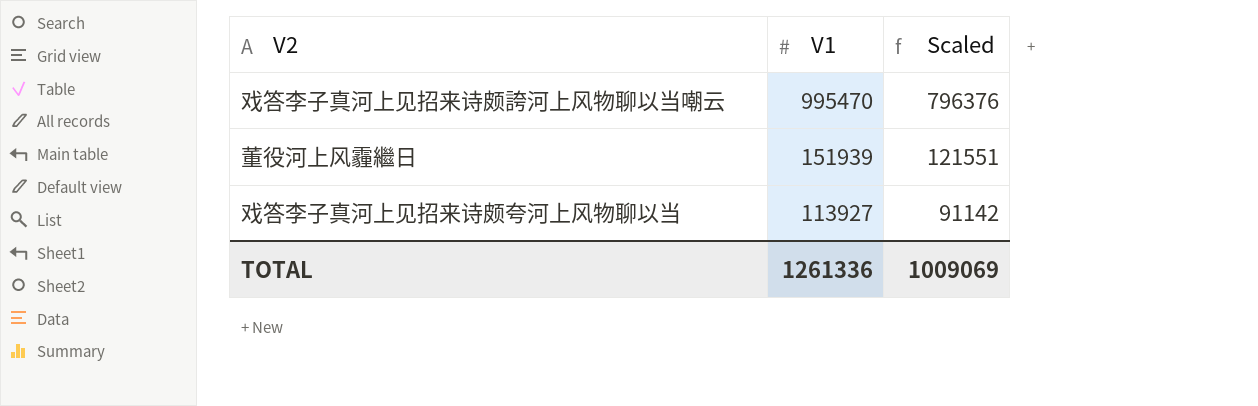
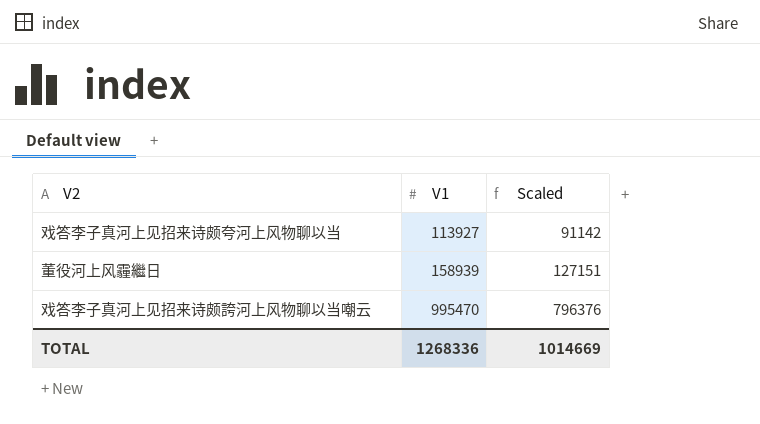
row order: V1 descending -> V1 ascending
董役河上风霾繼日 | V1: 151939 -> 158939
董役河上风霾繼日 | Scaled: 121551 -> 127151
TOTAL | V1: 1261336 -> 1268336
TOTAL | Scaled: 1009069 -> 1014669

